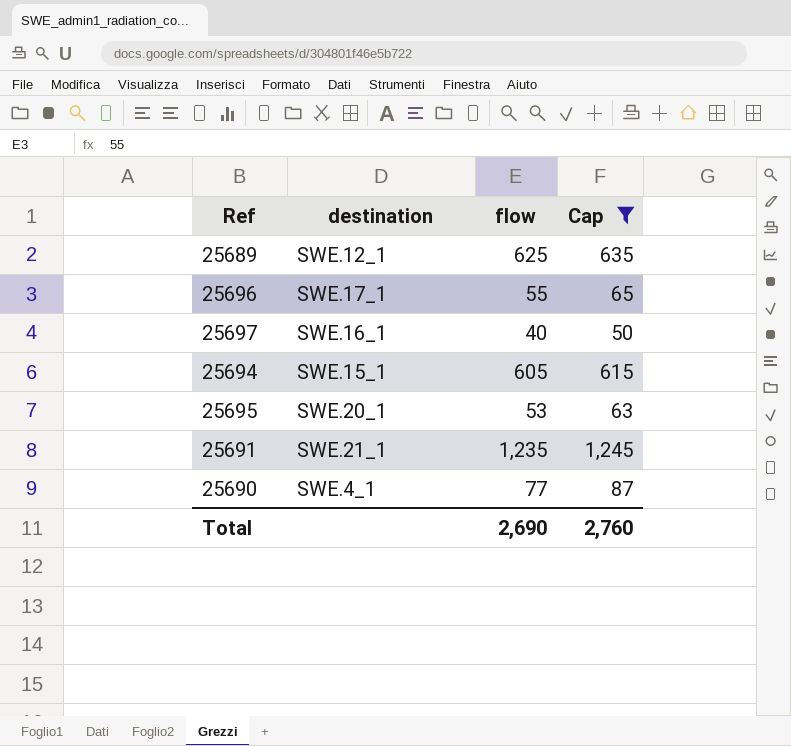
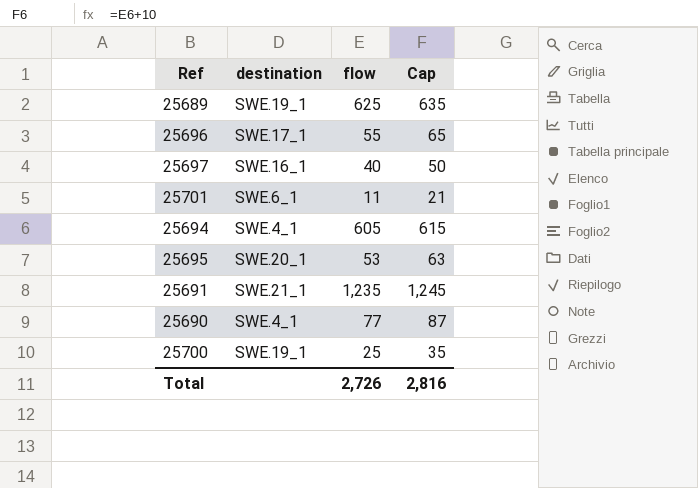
filter: Cap >= 50 -> none
25689 | destination: SWE.12_1 -> SWE.19_1
25694 | destination: SWE.15_1 -> SWE.4_1
Total | flow: 2,690 -> 2,726
Total | Cap: 2,760 -> 2,816

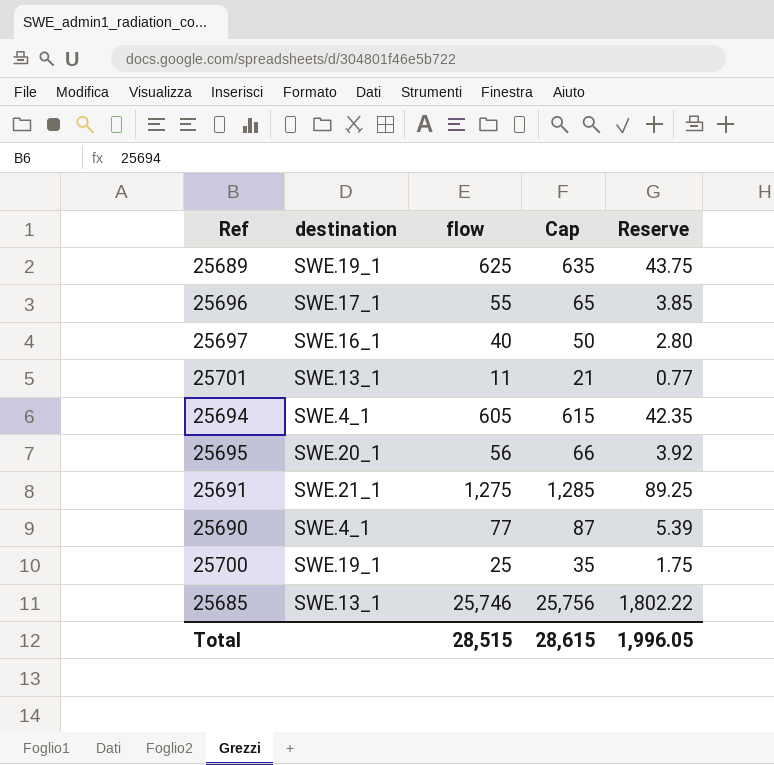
column Reserve | formula: none -> [flow] * 0.07
25701 | destination: SWE.6_1 -> SWE.13_1
25695 | flow: 53 -> 56
25695 | Cap: 63 -> 66
25691 | flow: 1,235 -> 1,275
25691 | Cap: 1,245 -> 1,285
row 25685: none -> SWE.13_1 | 25,746 | 25,756 | 1,802.22
Total | flow: 2,726 -> 28,515
Total | Cap: 2,816 -> 28,615

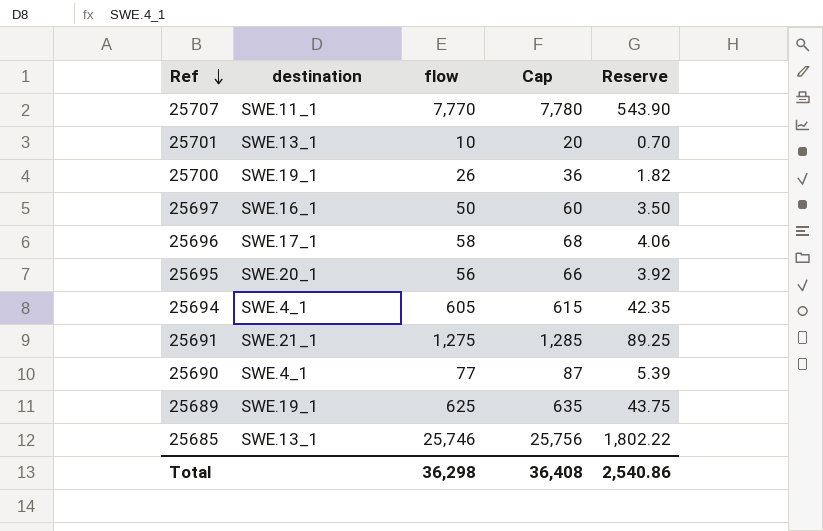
row order: none -> Ref descending
row 25707: none -> SWE.11_1 | 7,770 | 7,780 | 543.90
25701 | flow: 11 -> 10
25701 | Cap: 21 -> 20
25701 | Reserve: 0.77 -> 0.70
25700 | flow: 25 -> 26
25700 | Cap: 35 -> 36
25700 | Reserve: 1.75 -> 1.82
25697 | flow: 40 -> 50
25697 | Cap: 50 -> 60
25697 | Reserve: 2.80 -> 3.50
25696 | flow: 55 -> 58
25696 | Cap: 65 -> 68
25696 | Reserve: 3.85 -> 4.06
Total | flow: 28,515 -> 36,298
Total | Cap: 28,615 -> 36,408
Total | Reserve: 1,996.05 -> 2,540.86

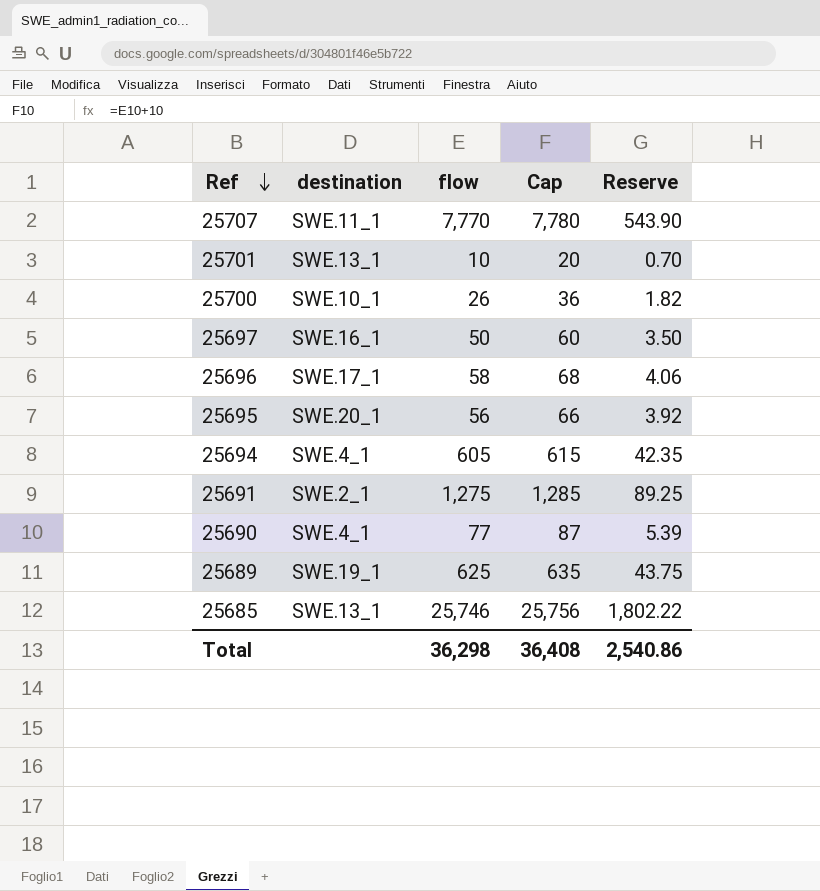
25700 | destination: SWE.19_1 -> SWE.10_1
25691 | destination: SWE.21_1 -> SWE.2_1

